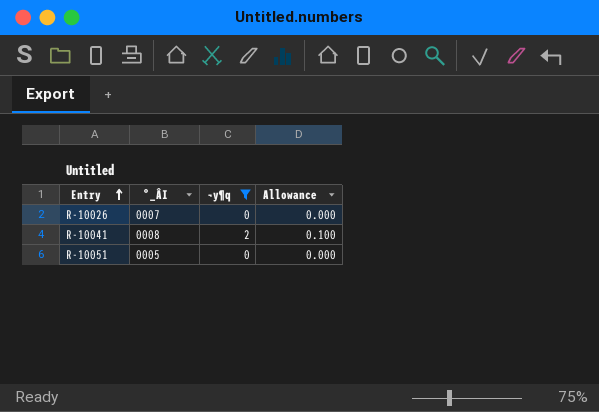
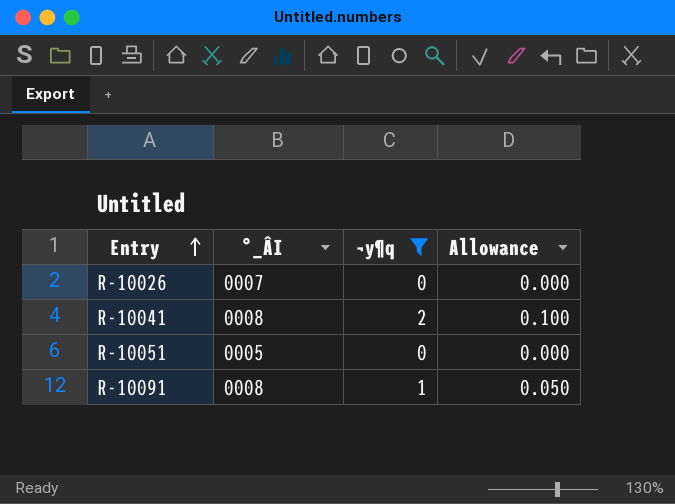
row R-10091: none -> 0008 | 1 | 0.050

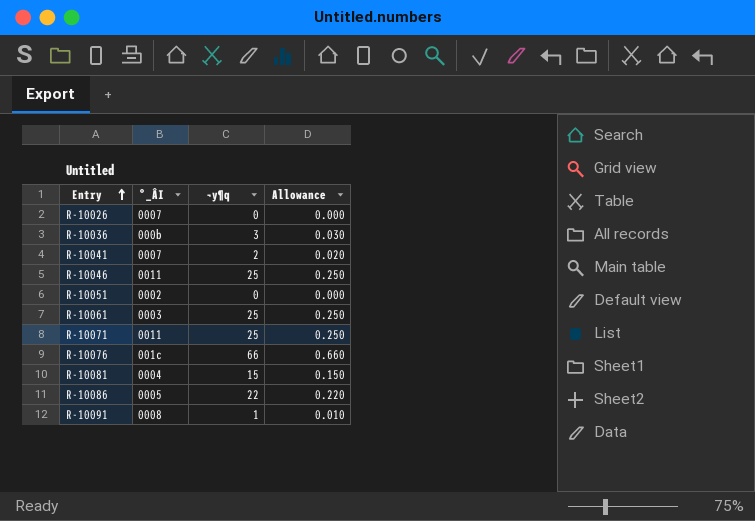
filter: ¬y¶q <= 2 -> none
column Allowance | formula: [¬y¶q] * 0.05 -> [¬y¶q] * 0.01
R-10041 | °_ÂI: 0008 -> 0007
R-10051 | °_ÂI: 0005 -> 0002

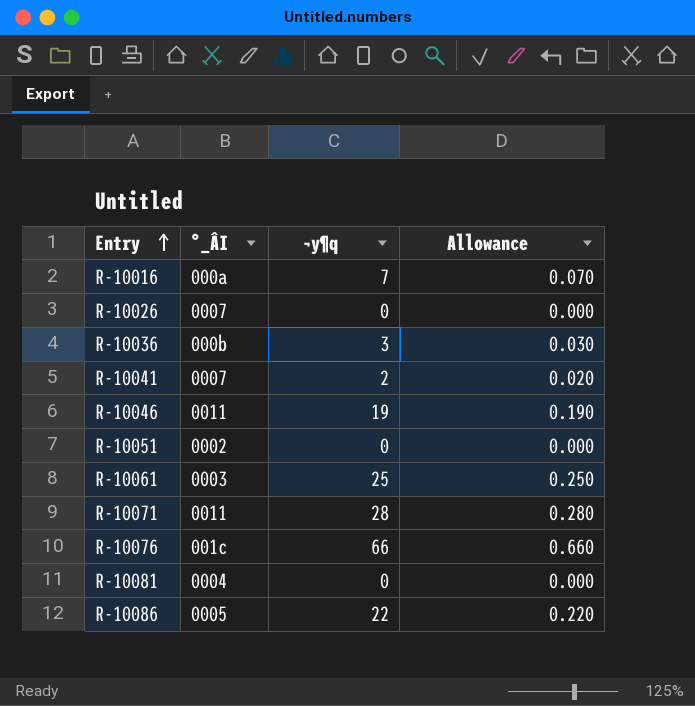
row R-10091: 0008 | 1 | 0.010 -> none
row R-10016: none -> 000a | 7 | 0.070
R-10046 | ¬y¶q: 25 -> 19
R-10046 | Allowance: 0.250 -> 0.190
R-10071 | ¬y¶q: 25 -> 28
R-10071 | Allowance: 0.250 -> 0.280
R-10081 | ¬y¶q: 15 -> 0
R-10081 | Allowance: 0.150 -> 0.000

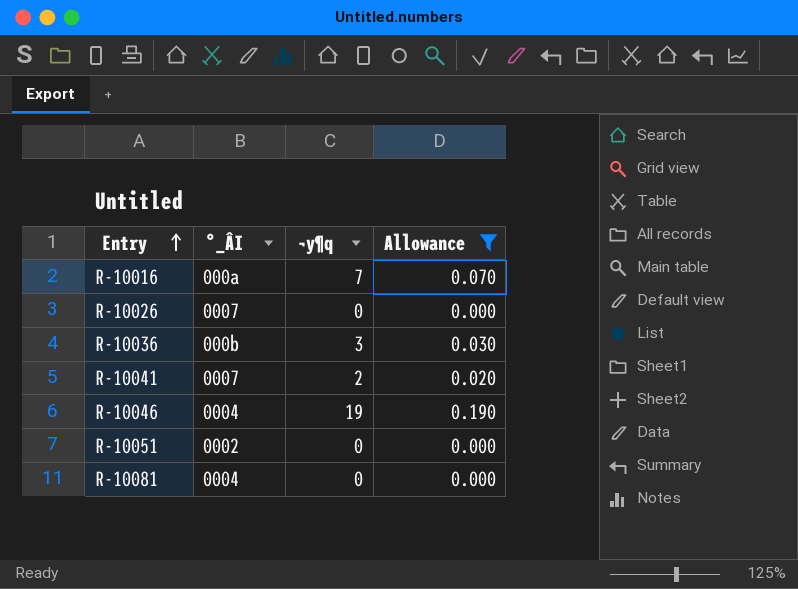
filter: none -> Allowance <= 0.190
R-10046 | °_ÂI: 0011 -> 0004

